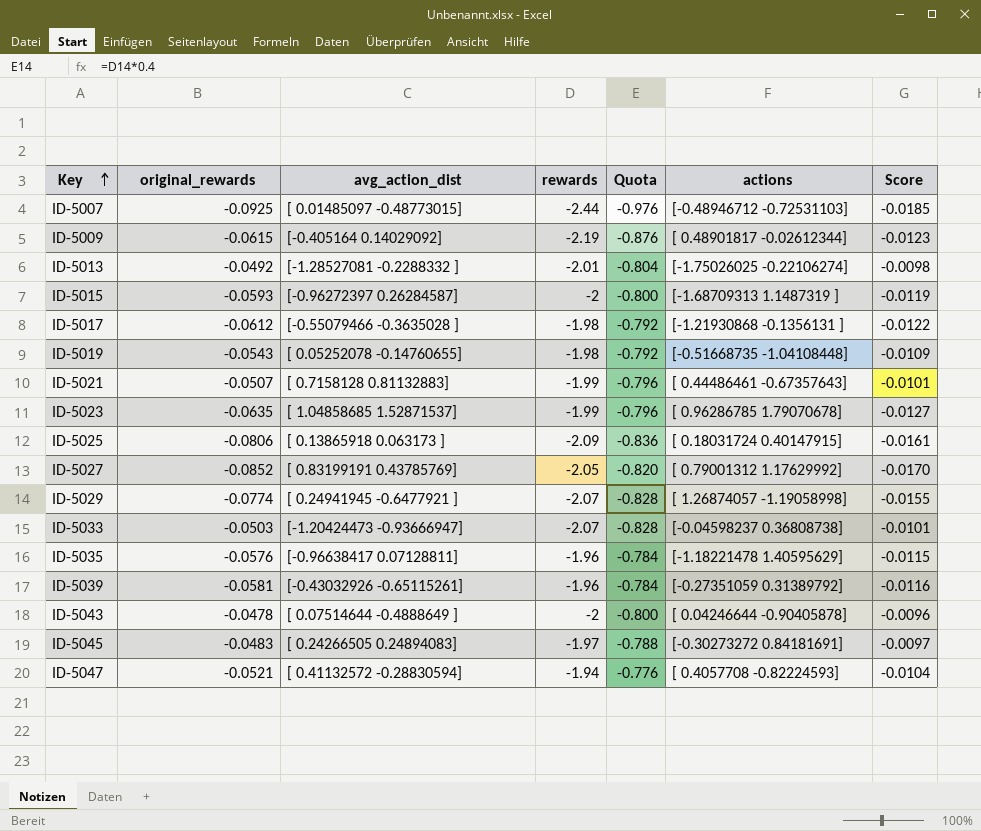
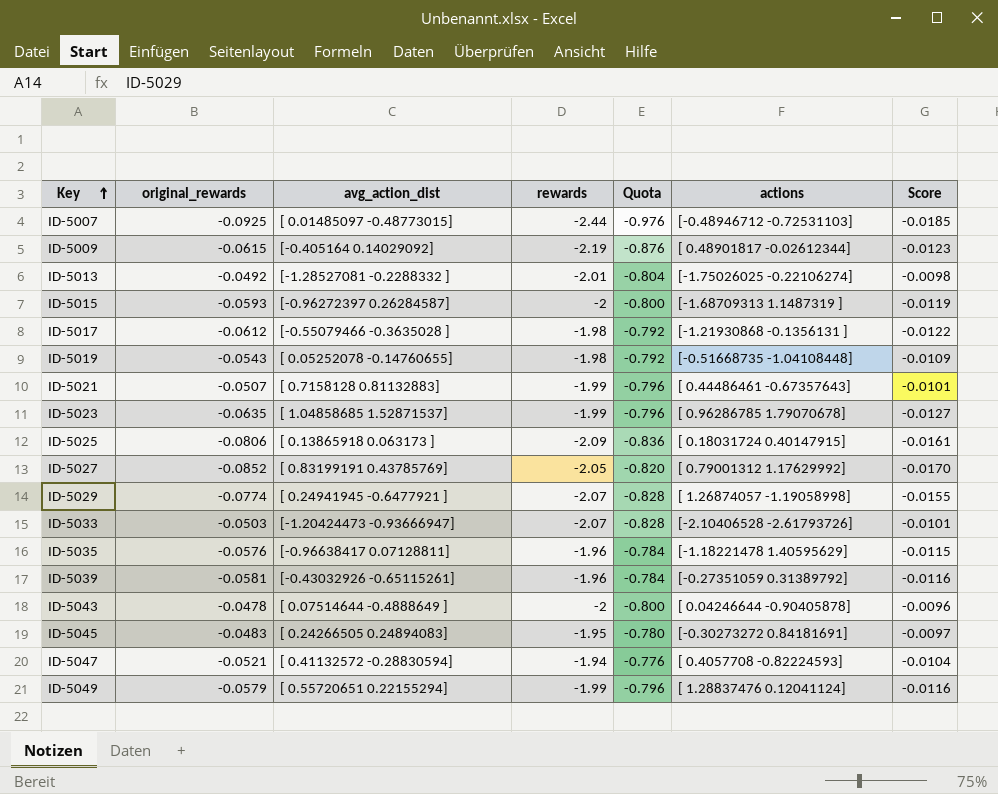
ID-5033 | actions: [-0.04598237 0.36808738] -> [-2.10406528 -2.61793726]
ID-5045 | rewards: -1.97 -> -1.95
ID-5045 | Quota: -0.788 -> -0.780
row ID-5049: none -> -0.0579 | [ 0.55720651 0.22155294] | -1.99 | -0.796 | [ 1.28837476 0.12041124] | -0.0116

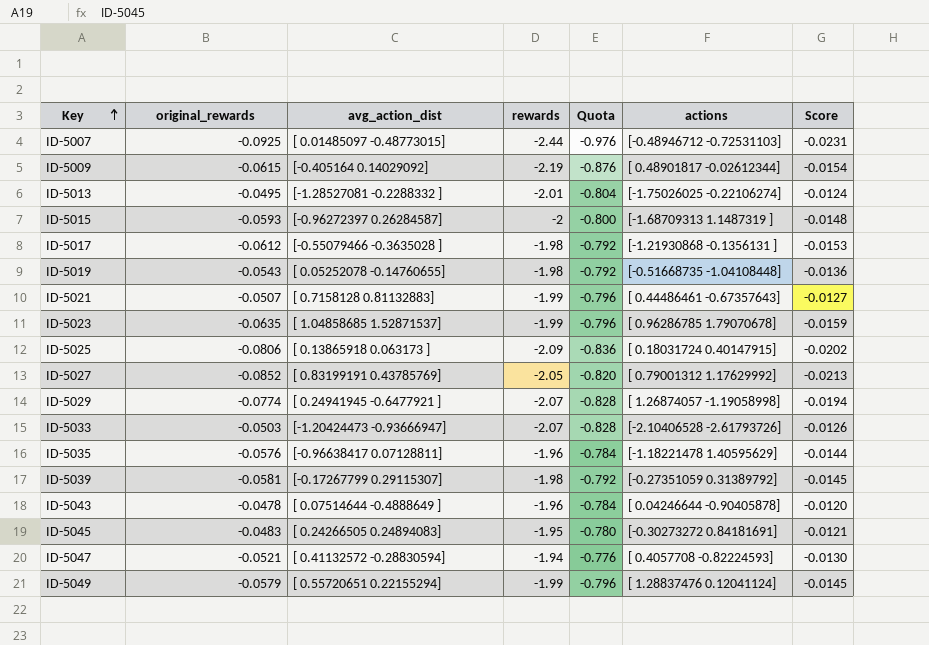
column Score | formula: [original_rewards] * 0.2 -> [original_rewards] * 0.25
ID-5013 | original_rewards: -0.0492 -> -0.0495
ID-5039 | avg_action_dist: [-0.43032926 -0.65115261] -> [-0.17267799 0.29115307]
ID-5039 | rewards: -1.96 -> -1.98
ID-5039 | Quota: -0.784 -> -0.792
ID-5043 | rewards: -2 -> -1.96
ID-5043 | Quota: -0.800 -> -0.784

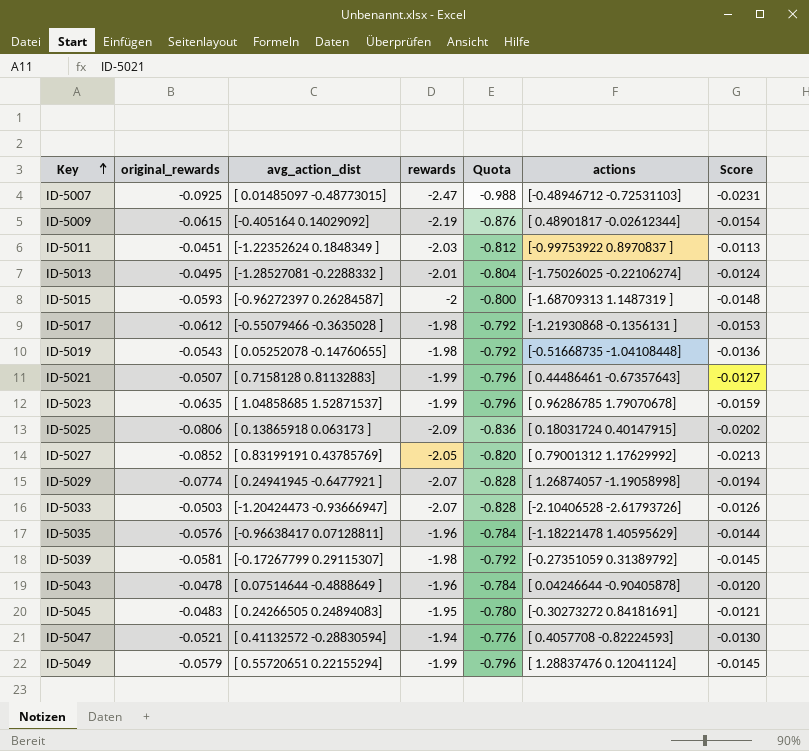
ID-5007 | rewards: -2.44 -> -2.47
ID-5007 | Quota: -0.976 -> -0.988
row ID-5011: none -> -0.0451 | [-1.22352624 0.1848349 ] | -2.03 | -0.812 | [-0.99753922 0.8970837 ] | -0.0113

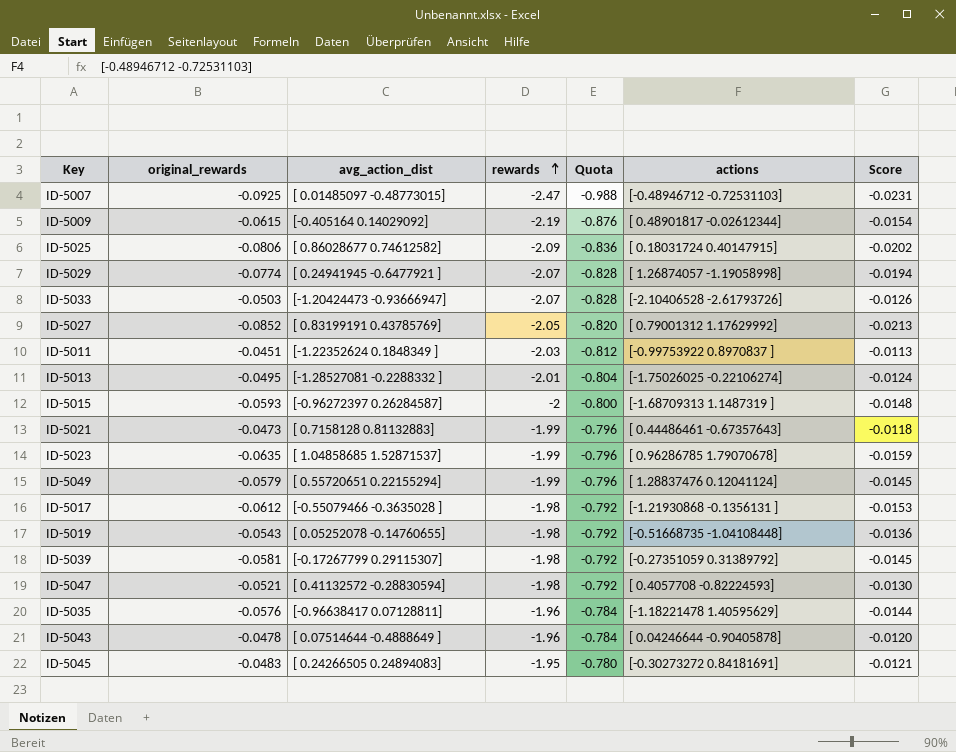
row order: Key ascending -> rewards ascending
ID-5025 | avg_action_dist: [ 0.13865918 0.063173 ] -> [ 0.86028677 0.74612582]
ID-5021 | original_rewards: -0.0507 -> -0.0473
ID-5021 | Score: -0.0127 -> -0.0118
ID-5047 | rewards: -1.94 -> -1.98
ID-5047 | Quota: -0.776 -> -0.792

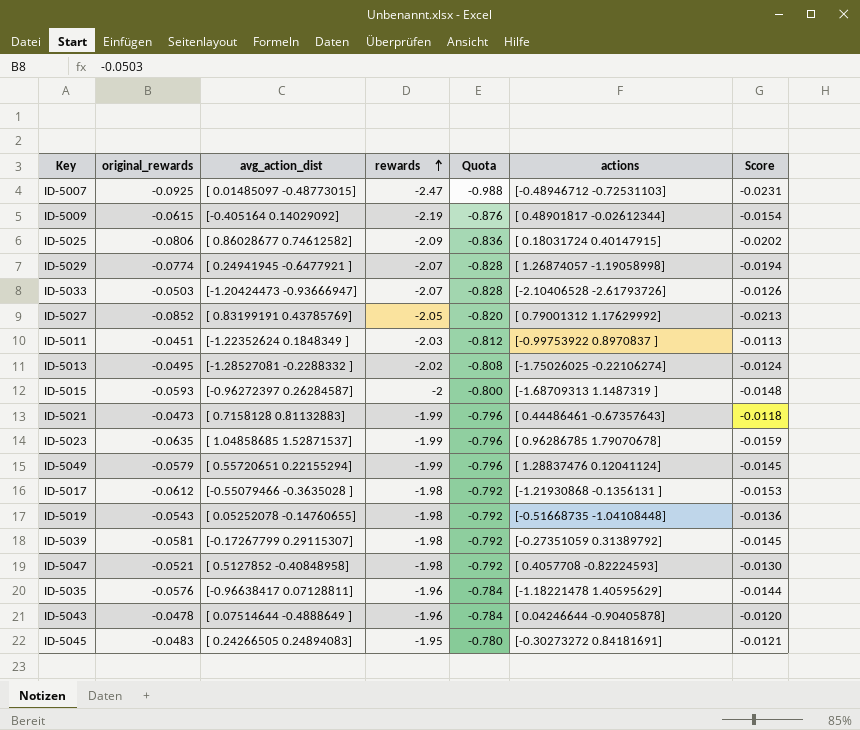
ID-5013 | rewards: -2.01 -> -2.02
ID-5013 | Quota: -0.804 -> -0.808
ID-5047 | avg_action_dist: [ 0.41132572 -0.28830594] -> [ 0.5127852 -0.40848958]

